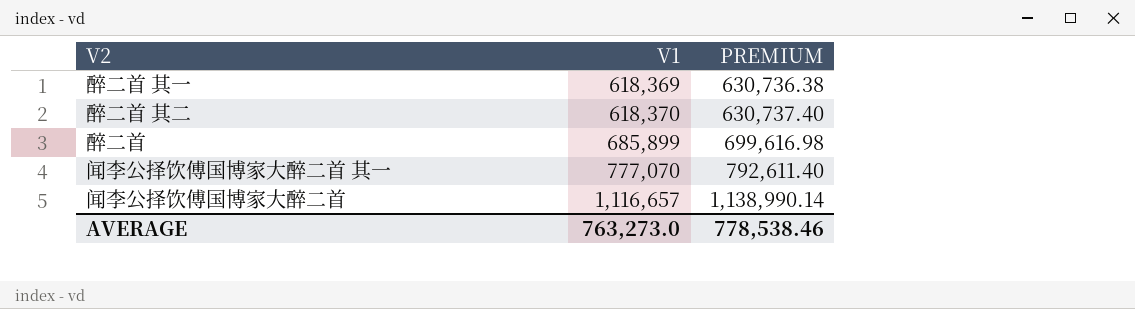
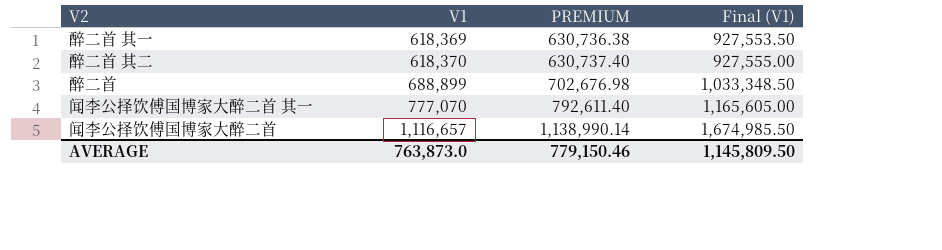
column Final (V1) | formula: none -> [V1] * 1.5
醉二首 | V1: 685,899 -> 688,899
醉二首 | PREMIUM: 699,616.98 -> 702,676.98
AVERAGE | V1: 763,273.0 -> 763,873.0
AVERAGE | PREMIUM: 778,538.46 -> 779,150.46

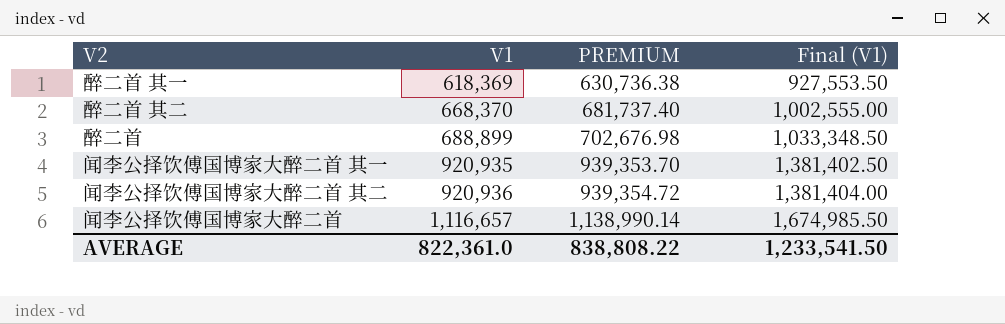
醉二首 其二 | V1: 618,370 -> 668,370
醉二首 其二 | PREMIUM: 630,737.40 -> 681,737.40
醉二首 其二 | Final (V1): 927,555.00 -> 1,002,555.00
闻李公择饮傅国博家大醉二首 其一 | V1: 777,070 -> 920,935
闻李公择饮傅国博家大醉二首 其一 | PREMIUM: 792,611.40 -> 939,353.70
闻李公择饮傅国博家大醉二首 其一 | Final (V1): 1,165,605.00 -> 1,381,402.50
row 闻李公择饮傅国博家大醉二首 其二: none -> 920,936 | 939,354.72 | 1,381,404.00
AVERAGE | V1: 763,873.0 -> 822,361.0
AVERAGE | PREMIUM: 779,150.46 -> 838,808.22
AVERAGE | Final (V1): 1,145,809.50 -> 1,233,541.50

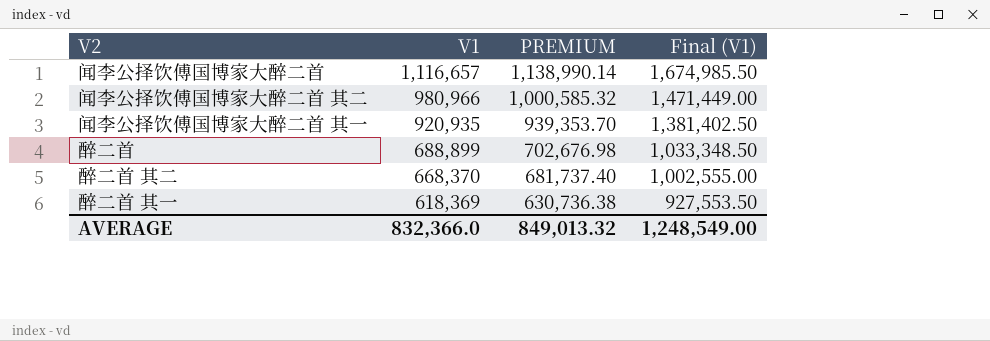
row order: V1 ascending -> V1 descending
闻李公择饮傅国博家大醉二首 其二 | V1: 920,936 -> 980,966
闻李公择饮傅国博家大醉二首 其二 | PREMIUM: 939,354.72 -> 1,000,585.32
闻李公择饮傅国博家大醉二首 其二 | Final (V1): 1,381,404.00 -> 1,471,449.00
AVERAGE | V1: 822,361.0 -> 832,366.0
AVERAGE | PREMIUM: 838,808.22 -> 849,013.32
AVERAGE | Final (V1): 1,233,541.50 -> 1,248,549.00

